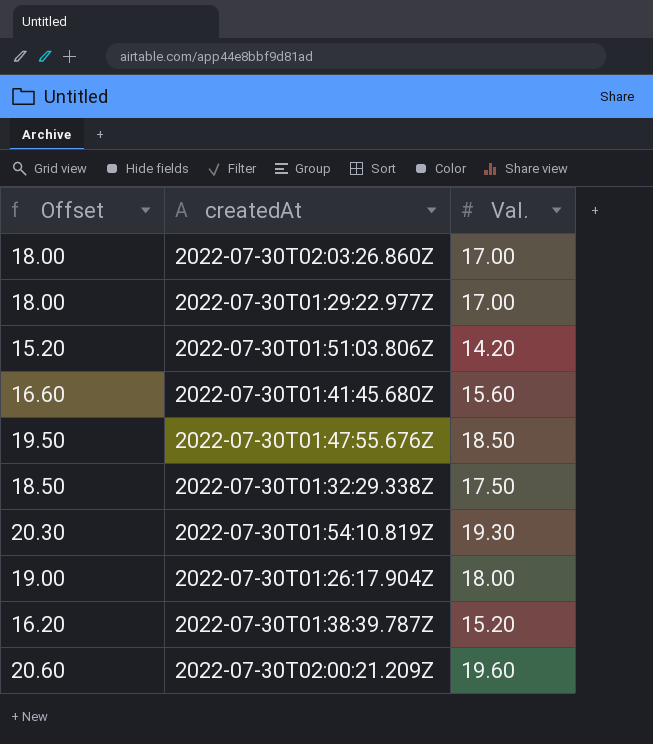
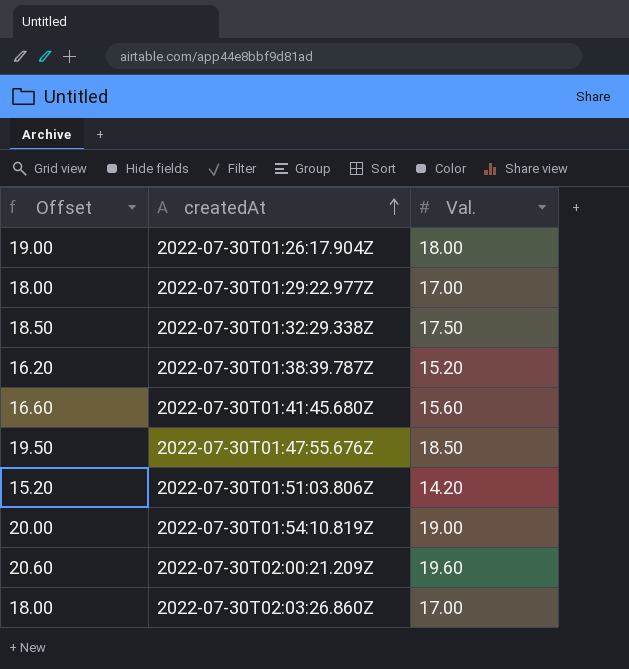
row order: none -> createdAt ascending
2022-07-30T01:54:10.819Z | Offset: 20.30 -> 20.00
2022-07-30T01:54:10.819Z | Val.: 19.30 -> 19.00

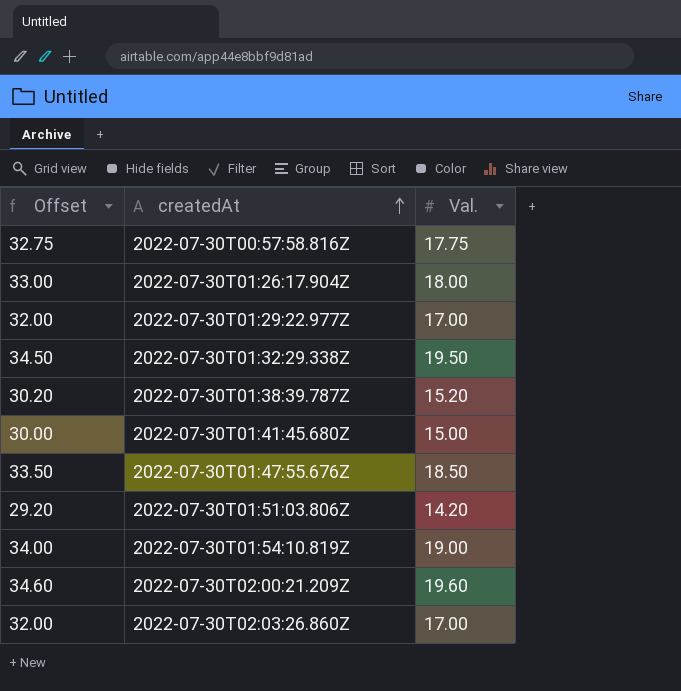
column Offset | formula: [Val.] + 1 -> [Val.] + 15
row 2022-07-30T00:57:58.816Z: none -> 32.75 | 17.75
2022-07-30T01:32:29.338Z | Val.: 17.50 -> 19.50
2022-07-30T01:41:45.680Z | Val.: 15.60 -> 15.00

